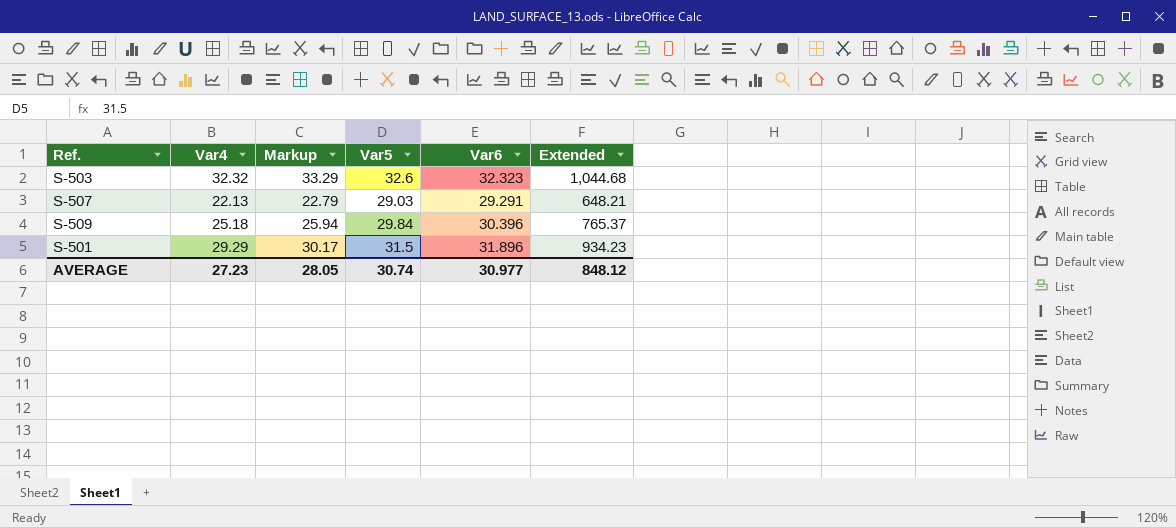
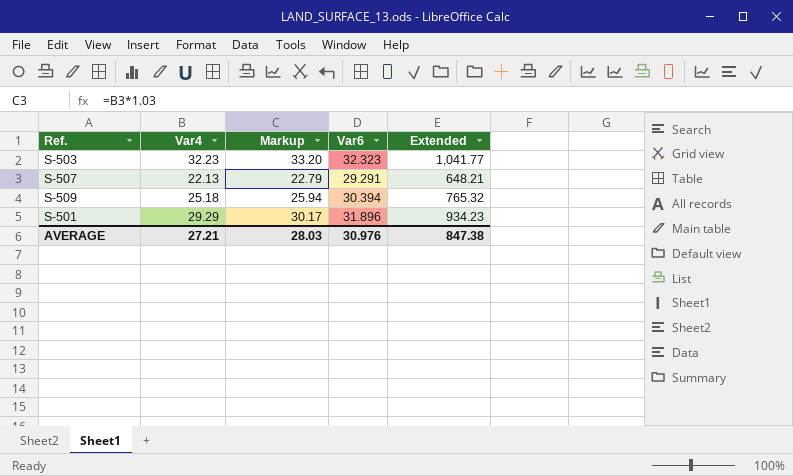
column Var5 | position: 4 -> none
S-503 | Var4: 32.32 -> 32.23
S-503 | Markup: 33.29 -> 33.20
S-503 | Extended: 1,044.68 -> 1,041.77
S-509 | Var6: 30.396 -> 30.394
S-509 | Extended: 765.37 -> 765.32
AVERAGE | Var4: 27.23 -> 27.21
AVERAGE | Markup: 28.05 -> 28.03
AVERAGE | Var6: 30.977 -> 30.976
AVERAGE | Extended: 848.12 -> 847.38

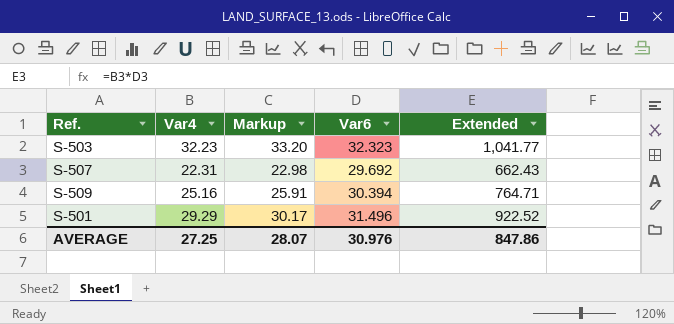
S-507 | Var4: 22.13 -> 22.31
S-507 | Markup: 22.79 -> 22.98
S-507 | Var6: 29.291 -> 29.692
S-507 | Extended: 648.21 -> 662.43
S-509 | Var4: 25.18 -> 25.16
S-509 | Markup: 25.94 -> 25.91
S-509 | Extended: 765.32 -> 764.71
S-501 | Var6: 31.896 -> 31.496
S-501 | Extended: 934.23 -> 922.52
AVERAGE | Var4: 27.21 -> 27.25
AVERAGE | Markup: 28.03 -> 28.07
AVERAGE | Extended: 847.38 -> 847.86

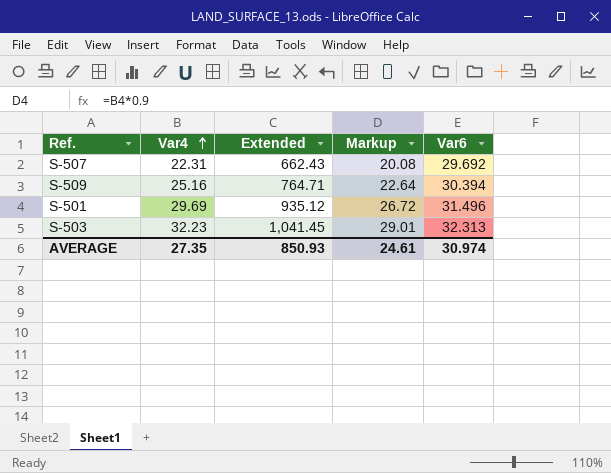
row order: none -> Var4 ascending
column Extended | position: 5 -> 3
column Markup | formula: [Var4] * 1.03 -> [Var4] * 0.9
S-501 | Var4: 29.29 -> 29.69
S-501 | Extended: 922.52 -> 935.12
S-503 | Extended: 1,041.77 -> 1,041.45
S-503 | Var6: 32.323 -> 32.313
AVERAGE | Var4: 27.25 -> 27.35
AVERAGE | Extended: 847.86 -> 850.93
AVERAGE | Markup: 28.07 -> 24.61
AVERAGE | Var6: 30.976 -> 30.974

